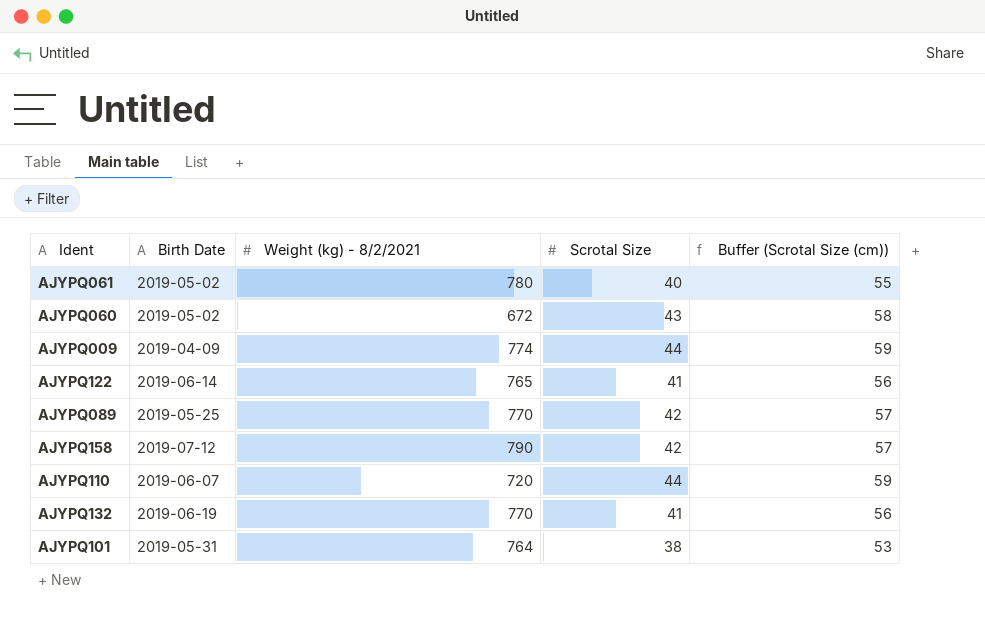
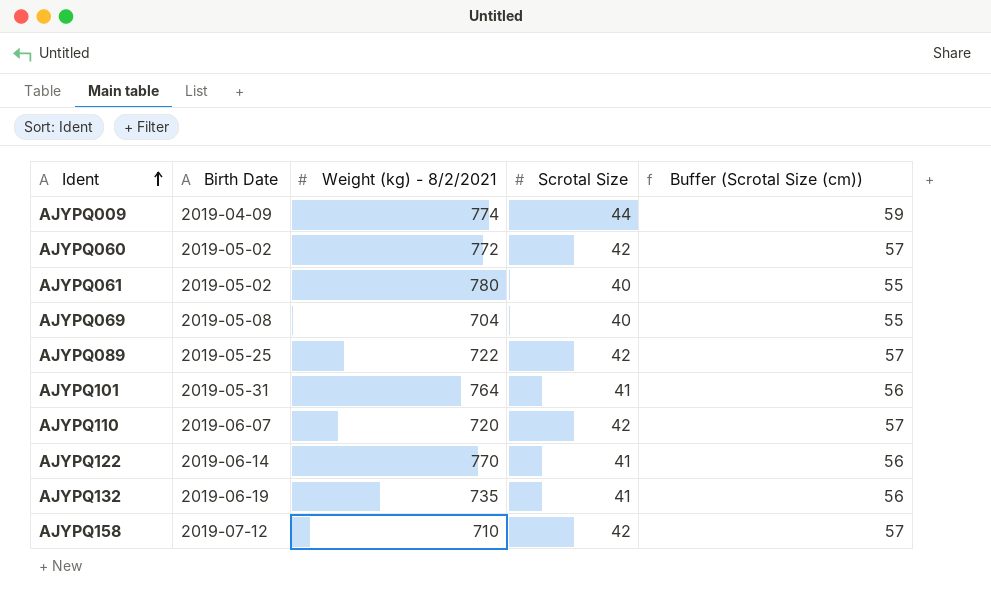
row order: none -> Ident ascending
AJYPQ060 | Weight (kg) - 8/2/2021: 672 -> 772
AJYPQ060 | Scrotal Size: 43 -> 42
AJYPQ060 | Buffer (Scrotal Size (cm)): 58 -> 57
row AJYPQ069: none -> 2019-05-08 | 704 | 40 | 55
AJYPQ089 | Weight (kg) - 8/2/2021: 770 -> 722
AJYPQ101 | Scrotal Size: 38 -> 41
AJYPQ101 | Buffer (Scrotal Size (cm)): 53 -> 56
AJYPQ110 | Scrotal Size: 44 -> 42
AJYPQ110 | Buffer (Scrotal Size (cm)): 59 -> 57
AJYPQ122 | Weight (kg) - 8/2/2021: 765 -> 770
AJYPQ132 | Weight (kg) - 8/2/2021: 770 -> 735
AJYPQ158 | Weight (kg) - 8/2/2021: 790 -> 710

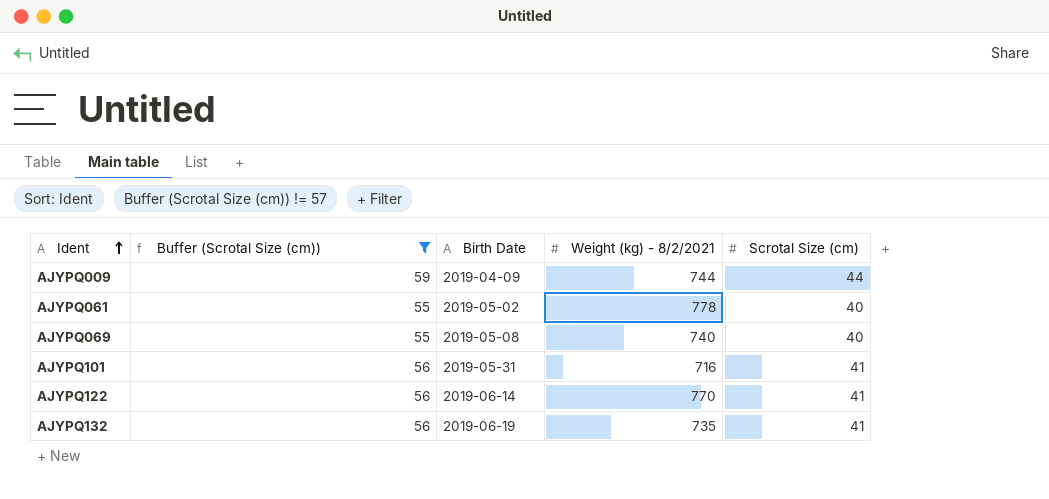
filter: none -> Buffer (Scrotal Size (cm)) != 57
column Buffer (Scrotal Size (cm)) | position: 5 -> 2
column name: Scrotal Size -> Scrotal Size (cm)
AJYPQ009 | Weight (kg) - 8/2/2021: 774 -> 744
AJYPQ061 | Weight (kg) - 8/2/2021: 780 -> 778
AJYPQ069 | Weight (kg) - 8/2/2021: 704 -> 740
AJYPQ101 | Weight (kg) - 8/2/2021: 764 -> 716

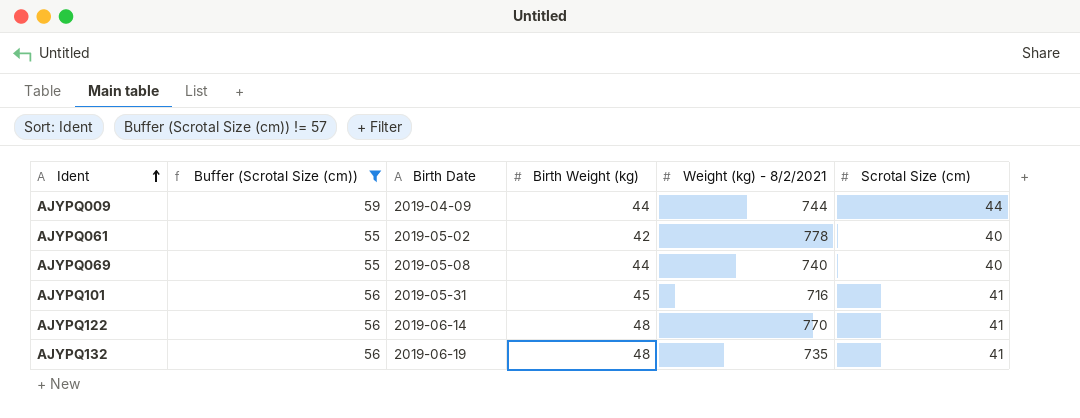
column Birth Weight (kg) | position: none -> 4

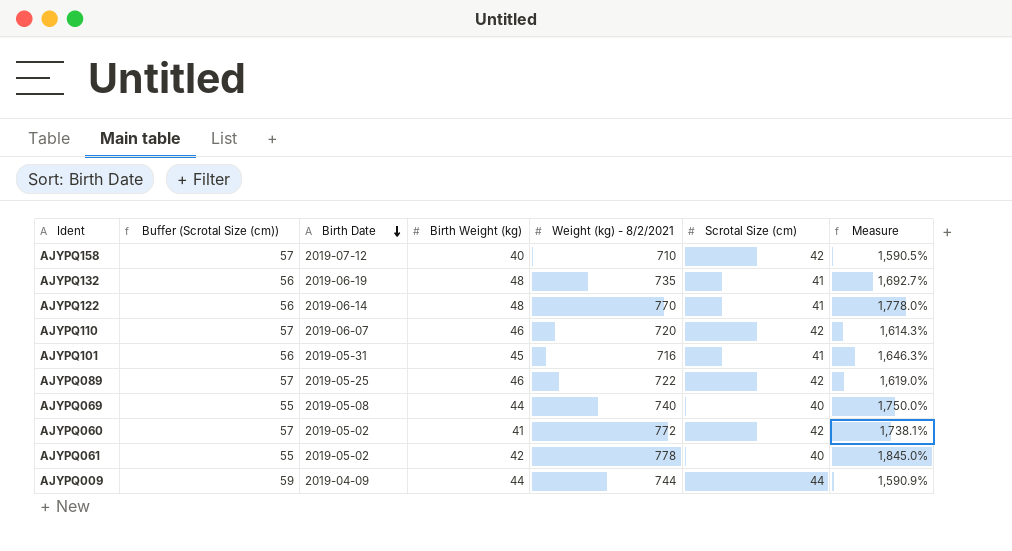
filter: Buffer (Scrotal Size (cm)) != 57 -> none
row order: Ident ascending -> Birth Date descending
column Measure | formula: none -> ([Weight (kg) - 8/2/2021] - [Scrotal Size (cm)]) / [Scrotal Size (cm)]

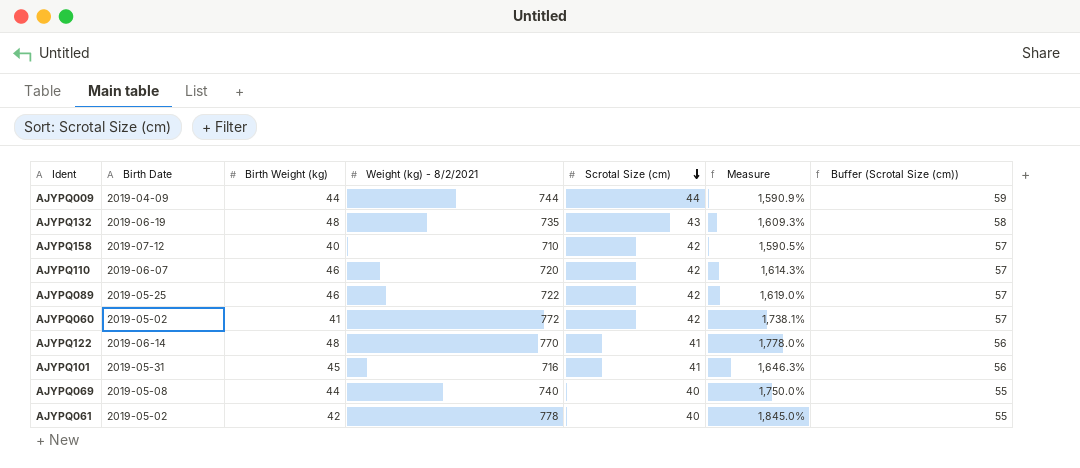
row order: Birth Date descending -> Scrotal Size (cm) descending
column Buffer (Scrotal Size (cm)) | position: 2 -> 7
AJYPQ132 | Scrotal Size (cm): 41 -> 43
AJYPQ132 | Measure: 1,692.7% -> 1,609.3%
AJYPQ132 | Buffer (Scrotal Size (cm)): 56 -> 58

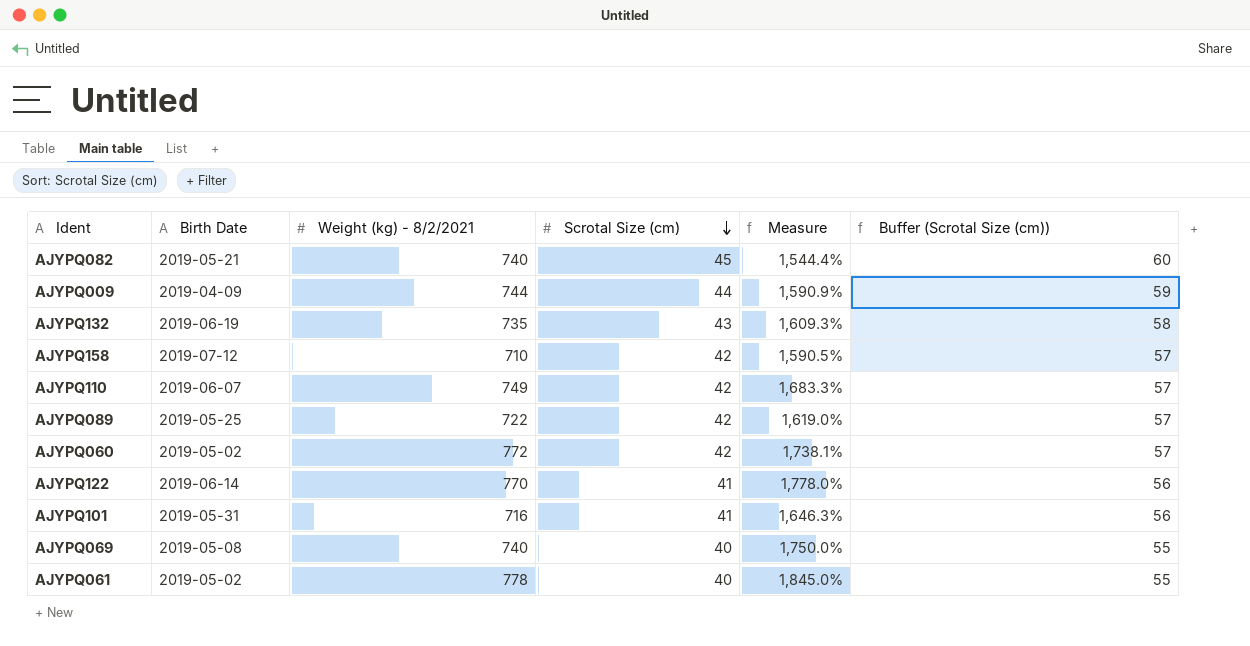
column Birth Weight (kg) | position: 3 -> none
row AJYPQ082: none -> 2019-05-21 | 740 | 45 | 1,544.4% | 60
AJYPQ110 | Weight (kg) - 8/2/2021: 720 -> 749
AJYPQ110 | Measure: 1,614.3% -> 1,683.3%

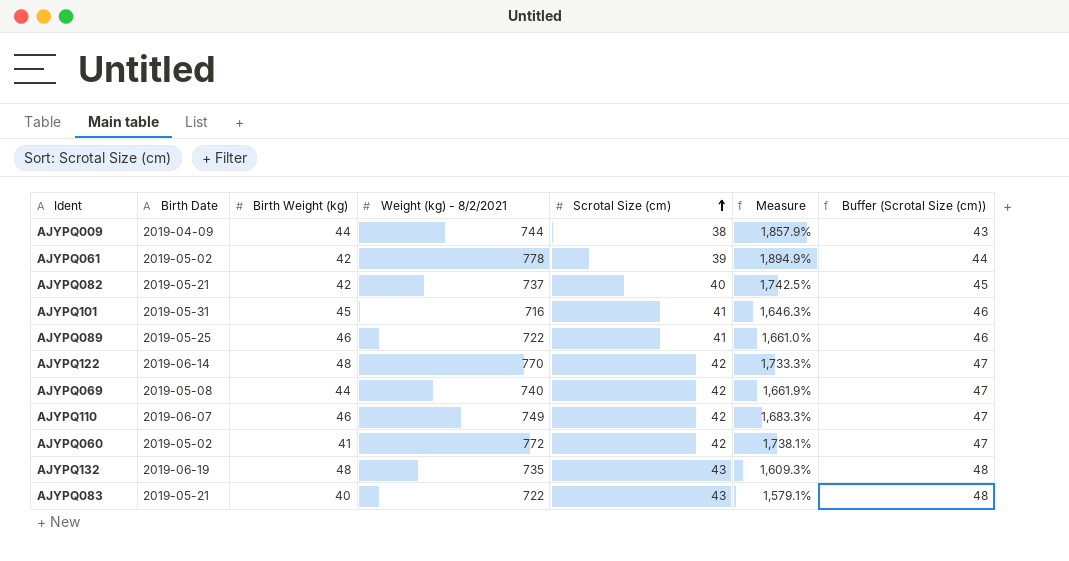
row order: Scrotal Size (cm) descending -> Scrotal Size (cm) ascending
column Birth Weight (kg) | position: none -> 3
column Buffer (Scrotal Size (cm)) | formula: [Scrotal Size (cm)] + 15 -> [Scrotal Size (cm)] + 5
row AJYPQ158: 2019-07-12 | 710 | 42 | 1,590.5% | 57 -> none
AJYPQ009 | Scrotal Size (cm): 44 -> 38
AJYPQ009 | Measure: 1,590.9% -> 1,857.9%
AJYPQ061 | Scrotal Size (cm): 40 -> 39
AJYPQ061 | Measure: 1,845.0% -> 1,894.9%
AJYPQ082 | Weight (kg) - 8/2/2021: 740 -> 737
AJYPQ082 | Scrotal Size (cm): 45 -> 40
AJYPQ082 | Measure: 1,544.4% -> 1,742.5%
AJYPQ089 | Scrotal Size (cm): 42 -> 41
AJYPQ089 | Measure: 1,619.0% -> 1,661.0%
AJYPQ122 | Scrotal Size (cm): 41 -> 42
AJYPQ122 | Measure: 1,778.0% -> 1,733.3%
AJYPQ069 | Scrotal Size (cm): 40 -> 42
AJYPQ069 | Measure: 1,750.0% -> 1,661.9%
row AJYPQ083: none -> 2019-05-21 | 40 | 722 | 43 | 1,579.1% | 48

